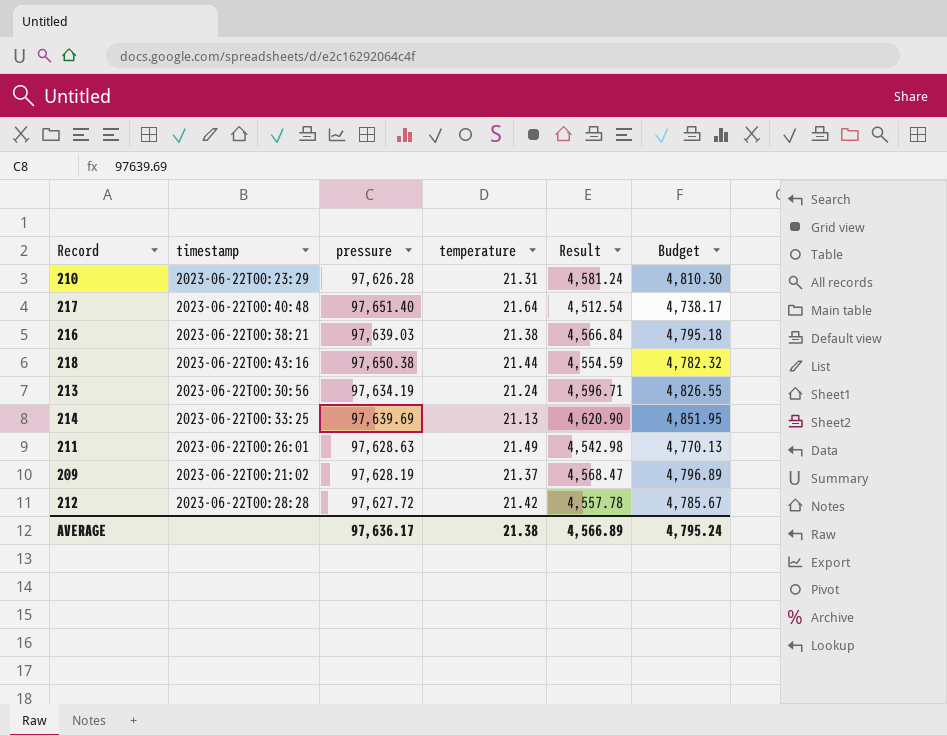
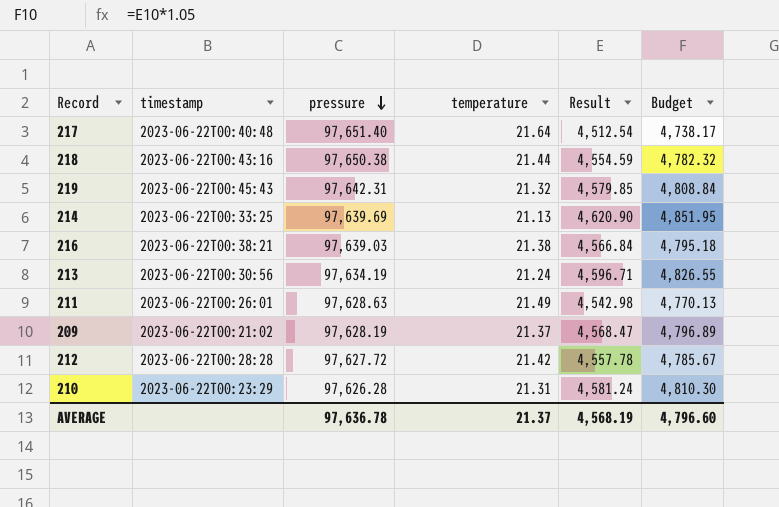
row order: none -> pressure descending
row 219: none -> 2023-06-22T00:45:43 | 97,642.31 | 21.32 | 4,579.85 | 4,808.84
AVERAGE | pressure: 97,636.17 -> 97,636.78
AVERAGE | temperature: 21.38 -> 21.37
AVERAGE | Result: 4,566.89 -> 4,568.19
AVERAGE | Budget: 4,795.24 -> 4,796.60

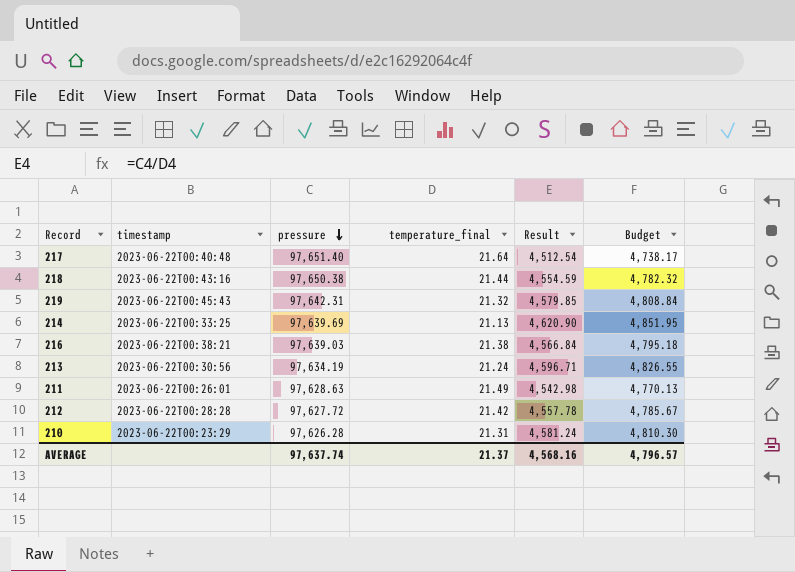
column name: temperature -> temperature_final
row 209: 2023-06-22T00:21:02 | 97,628.19 | 21.37 | 4,568.47 | 4,796.89 -> none
AVERAGE | pressure: 97,636.78 -> 97,637.74
AVERAGE | Result: 4,568.19 -> 4,568.16
AVERAGE | Budget: 4,796.60 -> 4,796.57

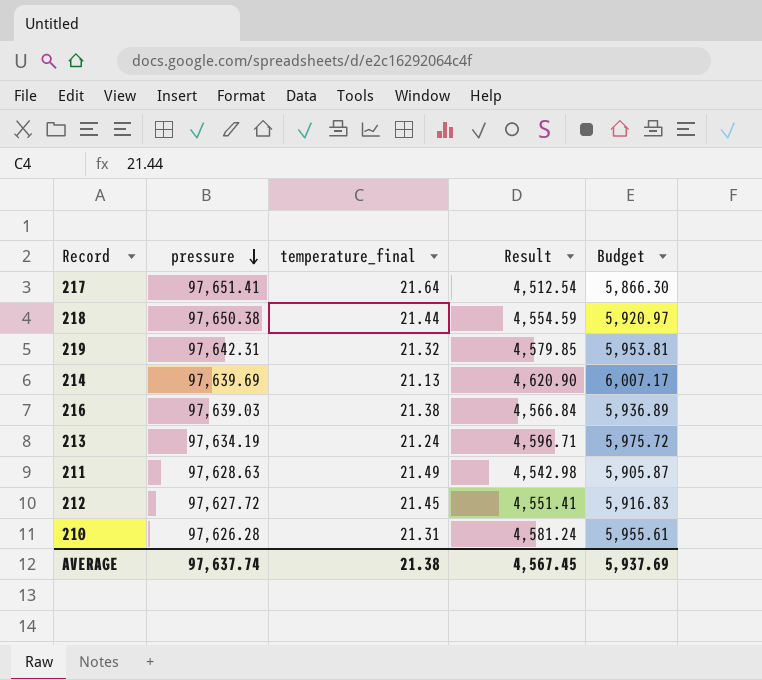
column timestamp | position: 2 -> none
column Budget | formula: [Result] * 1.05 -> [Result] * 1.3
217 | pressure: 97,651.40 -> 97,651.41
212 | temperature_final: 21.42 -> 21.45
212 | Result: 4,557.78 -> 4,551.41
AVERAGE | temperature_final: 21.37 -> 21.38
AVERAGE | Result: 4,568.16 -> 4,567.45
AVERAGE | Budget: 4,796.57 -> 5,937.69

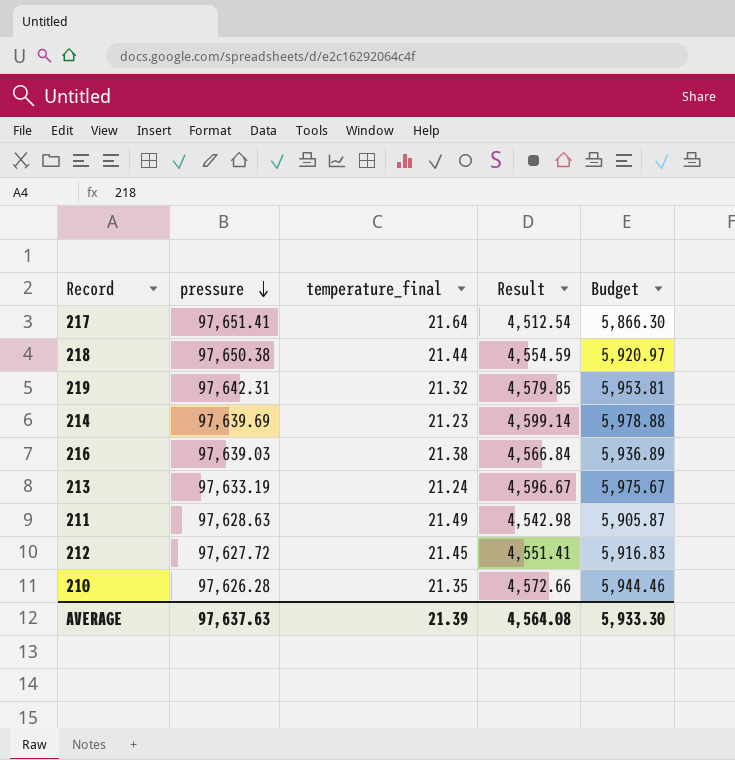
214 | temperature_final: 21.13 -> 21.23
214 | Result: 4,620.90 -> 4,599.14
214 | Budget: 6,007.17 -> 5,978.88
213 | pressure: 97,634.19 -> 97,633.19
213 | Result: 4,596.71 -> 4,596.67
213 | Budget: 5,975.72 -> 5,975.67
210 | temperature_final: 21.31 -> 21.35
210 | Result: 4,581.24 -> 4,572.66
210 | Budget: 5,955.61 -> 5,944.46
AVERAGE | pressure: 97,637.74 -> 97,637.63
AVERAGE | temperature_final: 21.38 -> 21.39
AVERAGE | Result: 4,567.45 -> 4,564.08
AVERAGE | Budget: 5,937.69 -> 5,933.30

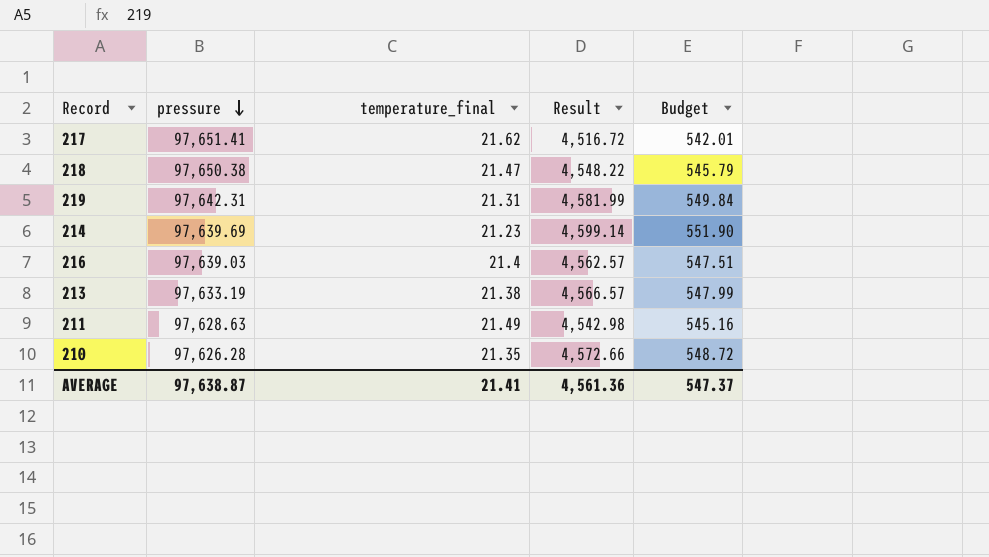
column Budget | formula: [Result] * 1.3 -> [Result] * 0.12
row 212: 97,627.72 | 21.45 | 4,551.41 | 5,916.83 -> none
217 | temperature_final: 21.64 -> 21.62
217 | Result: 4,512.54 -> 4,516.72
218 | temperature_final: 21.44 -> 21.47
218 | Result: 4,554.59 -> 4,548.22
219 | temperature_final: 21.32 -> 21.31
219 | Result: 4,579.85 -> 4,581.99
216 | temperature_final: 21.38 -> 21.4
216 | Result: 4,566.84 -> 4,562.57
213 | temperature_final: 21.24 -> 21.38
213 | Result: 4,596.67 -> 4,566.57
AVERAGE | pressure: 97,637.63 -> 97,638.87
AVERAGE | temperature_final: 21.39 -> 21.41
AVERAGE | Result: 4,564.08 -> 4,561.36
AVERAGE | Budget: 5,933.30 -> 547.37

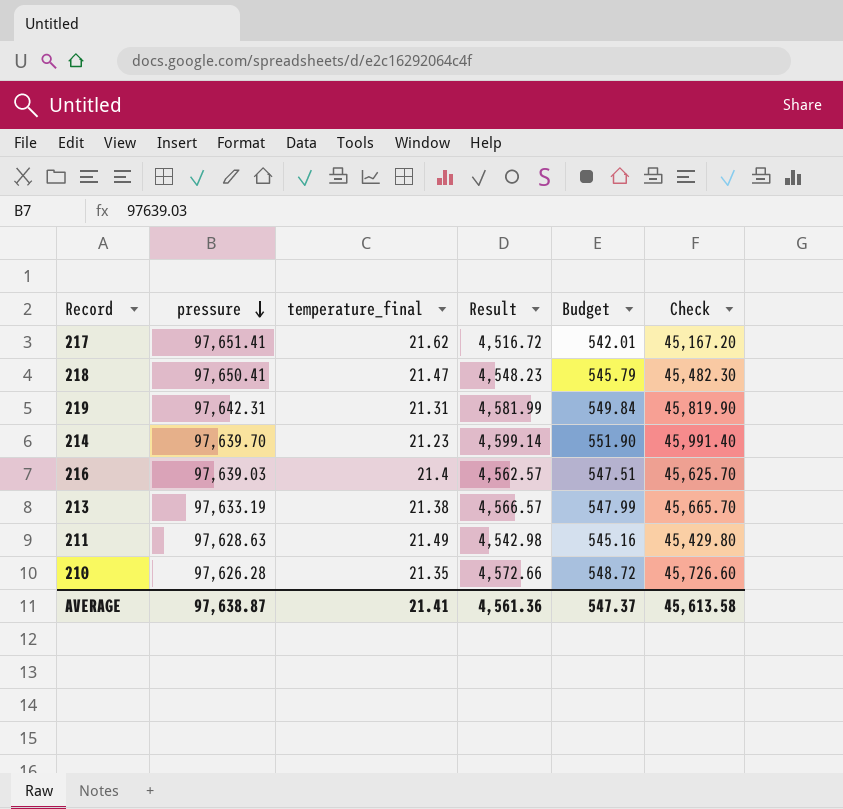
column Check | formula: none -> [Result] * 10
218 | pressure: 97,650.38 -> 97,650.41
218 | Result: 4,548.22 -> 4,548.23
214 | pressure: 97,639.69 -> 97,639.70

